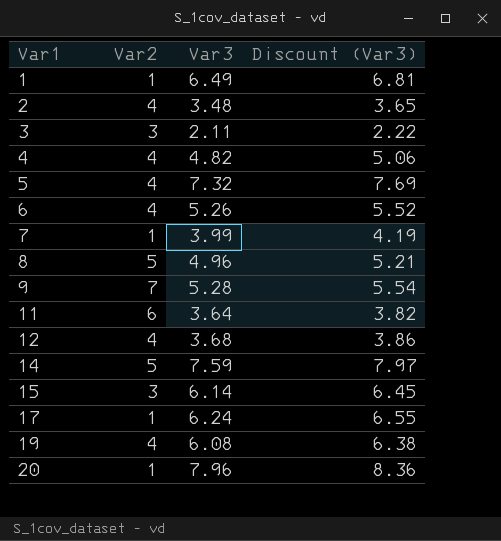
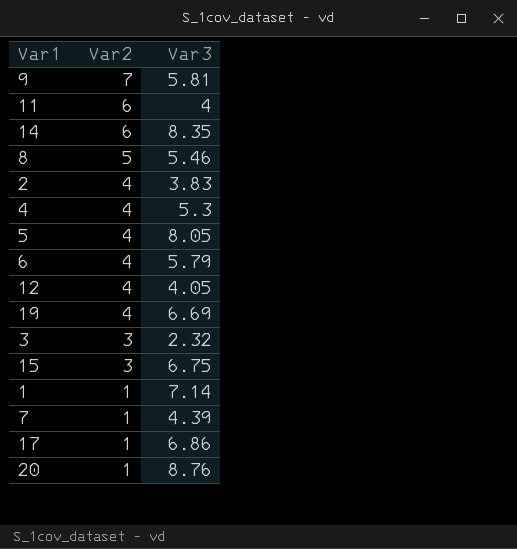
row order: Var1 ascending -> Var2 descending
column Discount (Var3) | formula: [Var3] * 1.05 -> none
9 | Var3: 5.28 -> 5.81
11 | Var3: 3.64 -> 4
14 | Var2: 5 -> 6
14 | Var3: 7.59 -> 8.35
8 | Var3: 4.96 -> 5.46
2 | Var3: 3.48 -> 3.83
4 | Var3: 4.82 -> 5.3
5 | Var3: 7.32 -> 8.05
6 | Var3: 5.26 -> 5.79
12 | Var3: 3.68 -> 4.05
19 | Var3: 6.08 -> 6.69
3 | Var3: 2.11 -> 2.32
15 | Var3: 6.14 -> 6.75
1 | Var3: 6.49 -> 7.14
7 | Var3: 3.99 -> 4.39
17 | Var3: 6.24 -> 6.86
20 | Var3: 7.96 -> 8.76

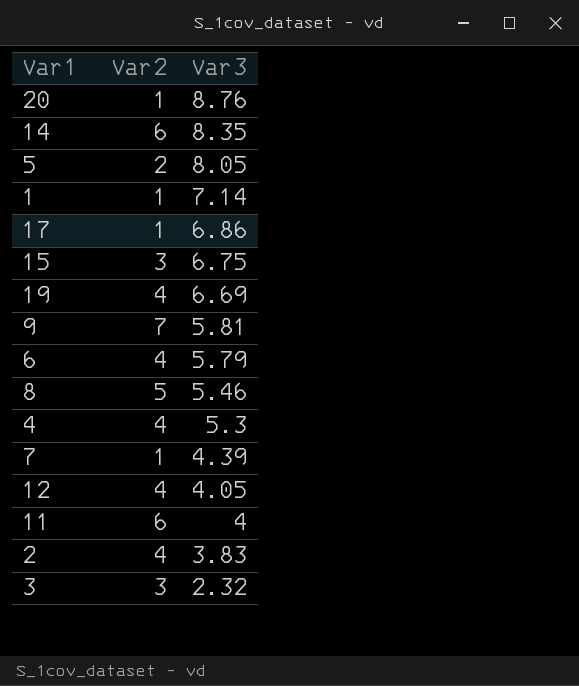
row order: Var2 descending -> Var3 descending
5 | Var2: 4 -> 2

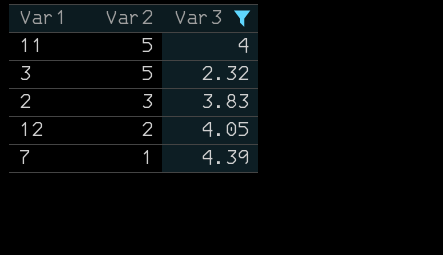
filter: none -> Var3 <= 4.39
row order: Var3 descending -> Var2 descending
11 | Var2: 6 -> 5
3 | Var2: 3 -> 5
2 | Var2: 4 -> 3
12 | Var2: 4 -> 2

